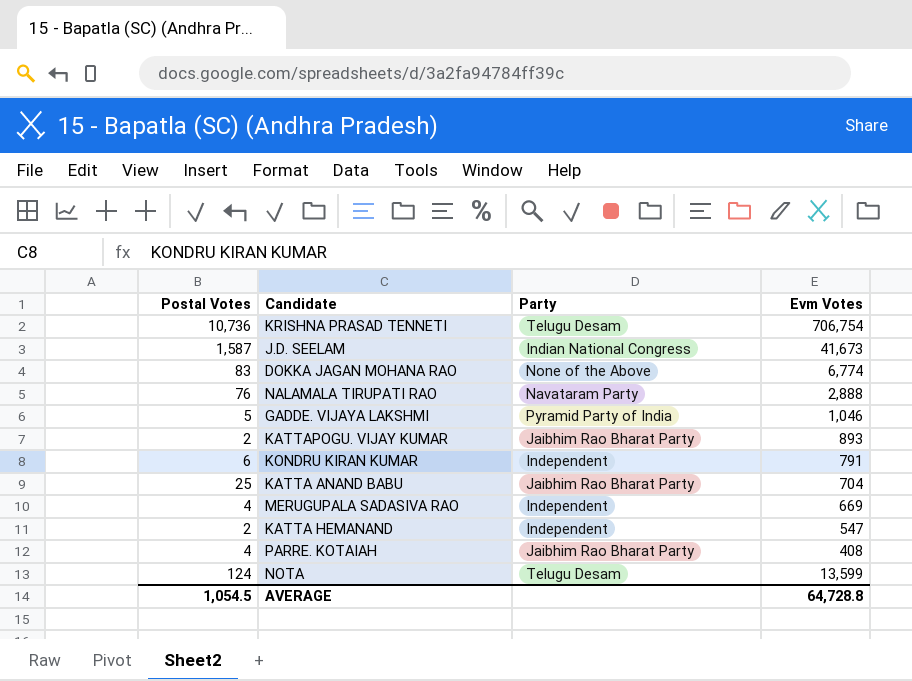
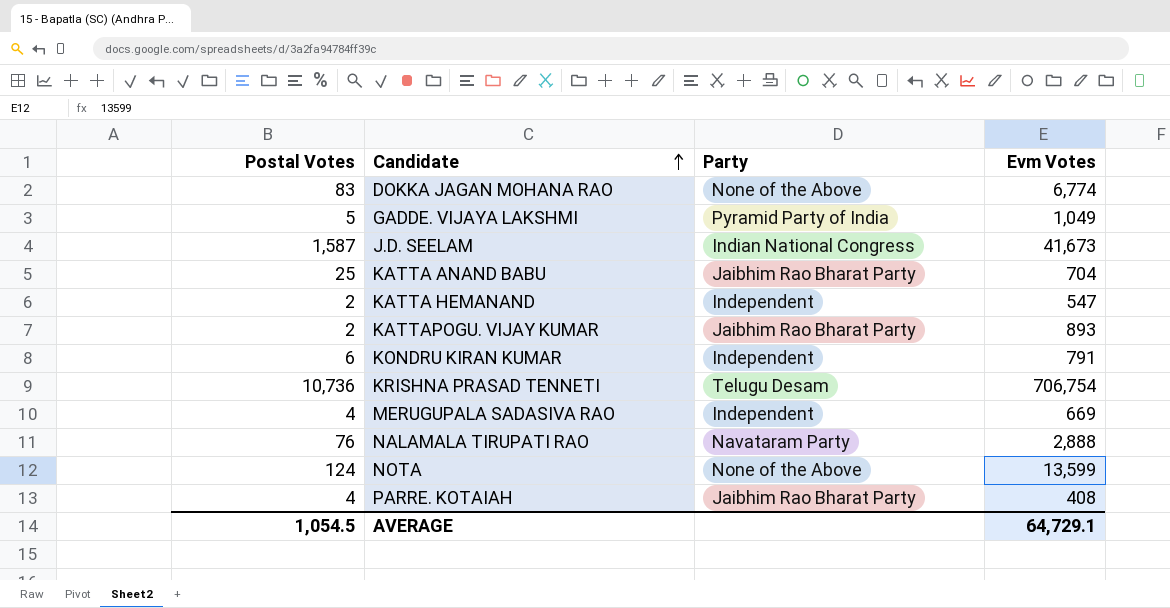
row order: none -> Candidate ascending
GADDE. VIJAYA LAKSHMI | Evm Votes: 1,046 -> 1,049
NOTA | Party: Telugu Desam -> None of the Above
AVERAGE | Evm Votes: 64,728.8 -> 64,729.1

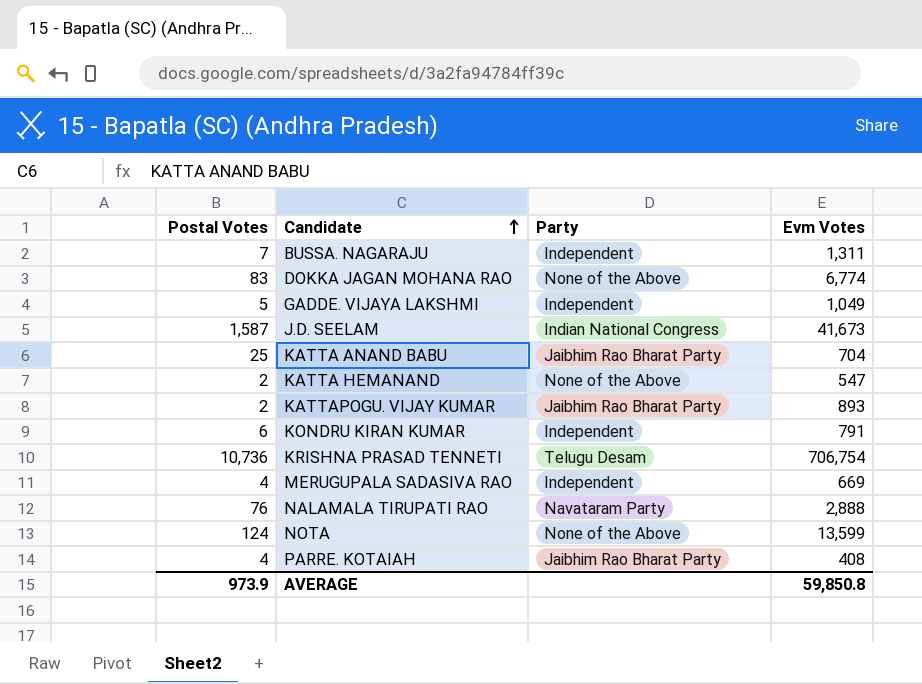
row BUSSA. NAGARAJU: none -> 7 | Independent | 1,311
GADDE. VIJAYA LAKSHMI | Party: Pyramid Party of India -> Independent
KATTA HEMANAND | Party: Independent -> None of the Above
AVERAGE | Postal Votes: 1,054.5 -> 973.9
AVERAGE | Evm Votes: 64,729.1 -> 59,850.8

